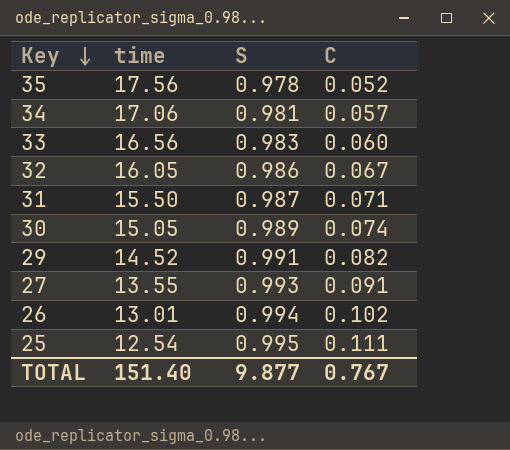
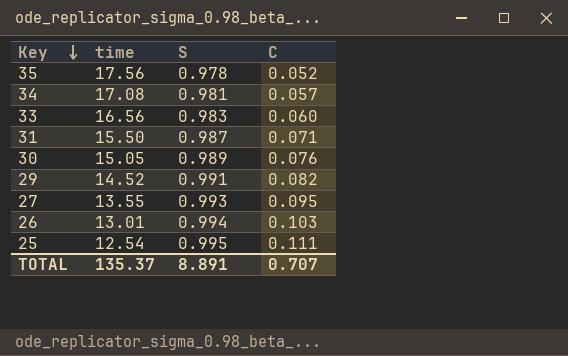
row 32: 16.05 | 0.986 | 0.067 -> none
34 | time: 17.06 -> 17.08
30 | C: 0.074 -> 0.076
27 | C: 0.091 -> 0.095
26 | C: 0.102 -> 0.103
TOTAL | time: 151.40 -> 135.37
TOTAL | S: 9.877 -> 8.891
TOTAL | C: 0.767 -> 0.707

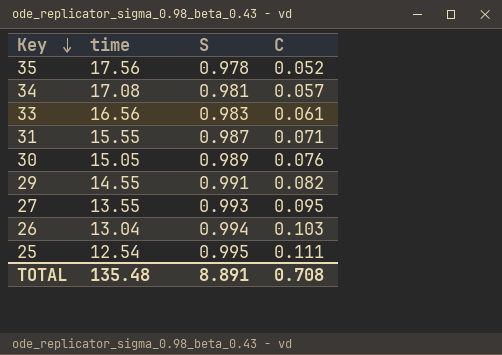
33 | C: 0.060 -> 0.061
31 | time: 15.50 -> 15.55
29 | time: 14.52 -> 14.55
26 | time: 13.01 -> 13.04
TOTAL | time: 135.37 -> 135.48
TOTAL | C: 0.707 -> 0.708

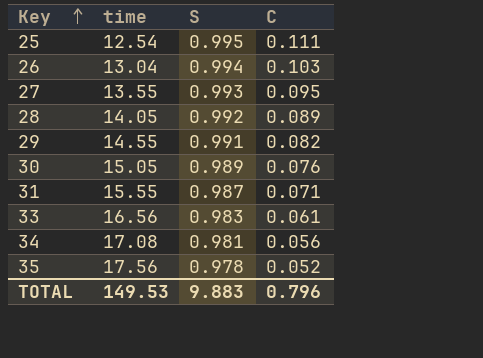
row order: Key descending -> Key ascending
row 28: none -> 14.05 | 0.992 | 0.089
34 | C: 0.057 -> 0.056
TOTAL | time: 135.48 -> 149.53
TOTAL | S: 8.891 -> 9.883
TOTAL | C: 0.708 -> 0.796

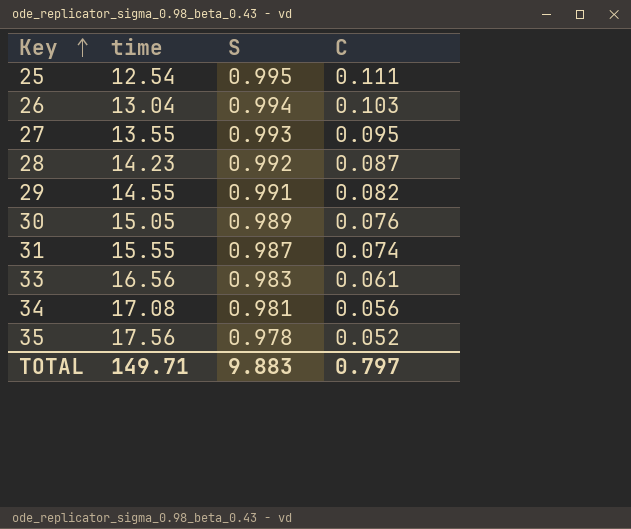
28 | time: 14.05 -> 14.23
28 | C: 0.089 -> 0.087
31 | C: 0.071 -> 0.074
TOTAL | time: 149.53 -> 149.71
TOTAL | C: 0.796 -> 0.797

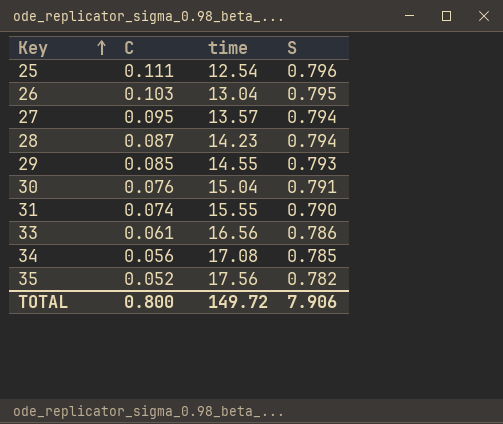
column C | position: 4 -> 2
25 | S: 0.995 -> 0.796
26 | S: 0.994 -> 0.795
27 | time: 13.55 -> 13.57
27 | S: 0.993 -> 0.794
28 | S: 0.992 -> 0.794
29 | C: 0.082 -> 0.085
29 | S: 0.991 -> 0.793
30 | time: 15.05 -> 15.04
30 | S: 0.989 -> 0.791
31 | S: 0.987 -> 0.790
33 | S: 0.983 -> 0.786
34 | S: 0.981 -> 0.785
35 | S: 0.978 -> 0.782
TOTAL | C: 0.797 -> 0.800
TOTAL | time: 149.71 -> 149.72
TOTAL | S: 9.883 -> 7.906

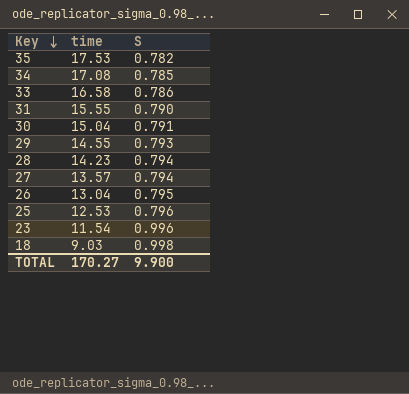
row order: Key ascending -> Key descending
column C | position: 2 -> none
35 | time: 17.56 -> 17.53
33 | time: 16.56 -> 16.58
25 | time: 12.54 -> 12.53
row 23: none -> 11.54 | 0.996
row 18: none -> 9.03 | 0.998
TOTAL | time: 149.72 -> 170.27
TOTAL | S: 7.906 -> 9.900

